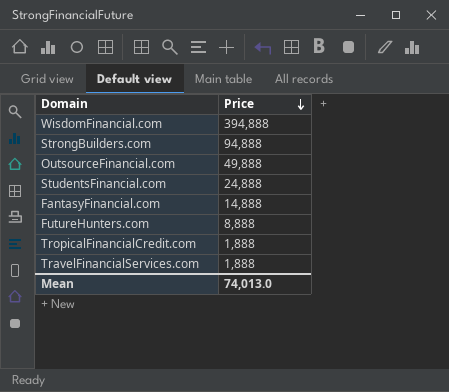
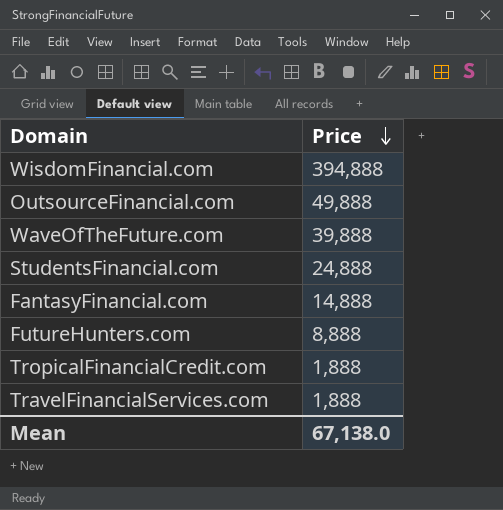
row StrongBuilders.com: 94,888 -> none
row WaveOfTheFuture.com: none -> 39,888
Mean | Price: 74,013.0 -> 67,138.0

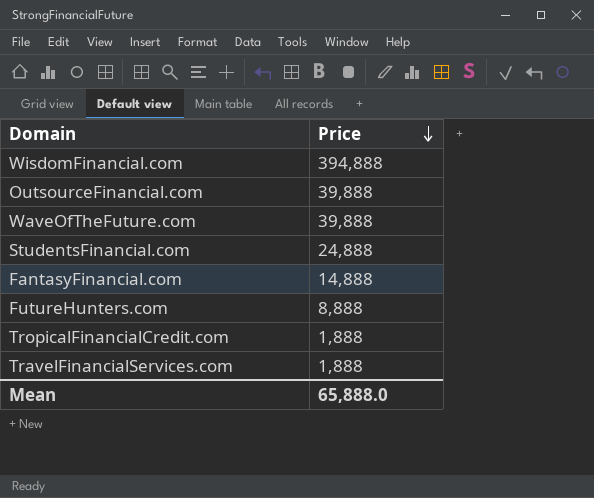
OutsourceFinancial.com | Price: 49,888 -> 39,888
Mean | Price: 67,138.0 -> 65,888.0

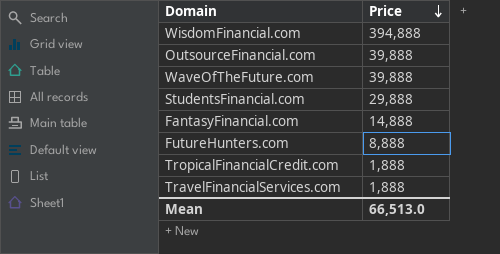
StudentsFinancial.com | Price: 24,888 -> 29,888
Mean | Price: 65,888.0 -> 66,513.0

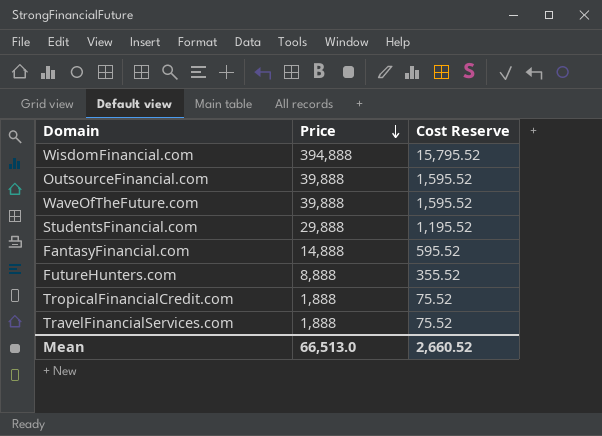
column Cost Reserve | formula: none -> [Price] * 0.04

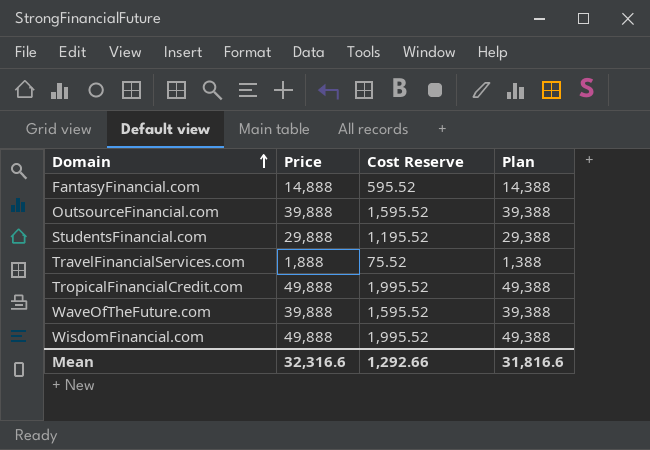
row order: Price descending -> Domain ascending
column Plan | formula: none -> [Price] - 500
row FutureHunters.com: 8,888 | 355.52 -> none
TropicalFinancialCredit.com | Price: 1,888 -> 49,888
TropicalFinancialCredit.com | Cost Reserve: 75.52 -> 1,995.52
WisdomFinancial.com | Price: 394,888 -> 49,888
WisdomFinancial.com | Cost Reserve: 15,795.52 -> 1,995.52
Mean | Price: 66,513.0 -> 32,316.6
Mean | Cost Reserve: 2,660.52 -> 1,292.66

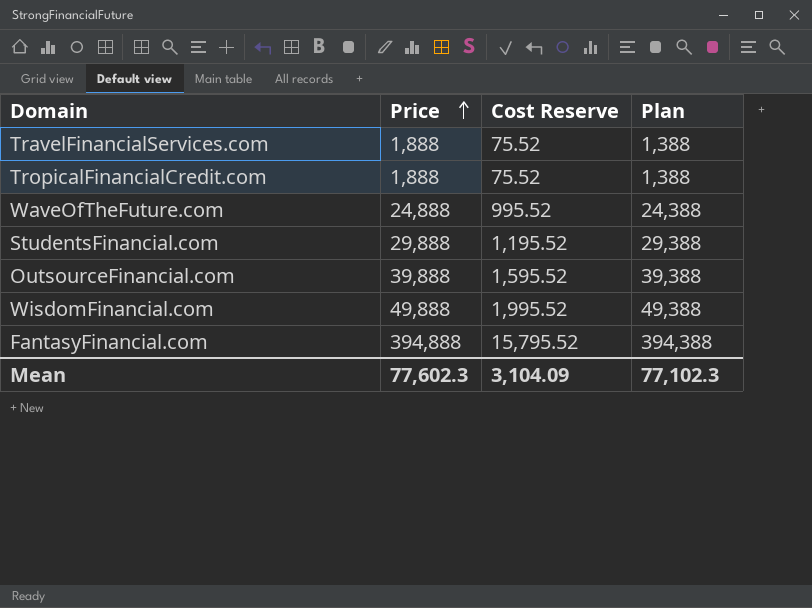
row order: Domain ascending -> Price ascending
TropicalFinancialCredit.com | Price: 49,888 -> 1,888
TropicalFinancialCredit.com | Cost Reserve: 1,995.52 -> 75.52
TropicalFinancialCredit.com | Plan: 49,388 -> 1,388
WaveOfTheFuture.com | Price: 39,888 -> 24,888
WaveOfTheFuture.com | Cost Reserve: 1,595.52 -> 995.52
WaveOfTheFuture.com | Plan: 39,388 -> 24,388
FantasyFinancial.com | Price: 14,888 -> 394,888
FantasyFinancial.com | Cost Reserve: 595.52 -> 15,795.52
FantasyFinancial.com | Plan: 14,388 -> 394,388
Mean | Price: 32,316.6 -> 77,602.3
Mean | Cost Reserve: 1,292.66 -> 3,104.09
Mean | Plan: 31,816.6 -> 77,102.3

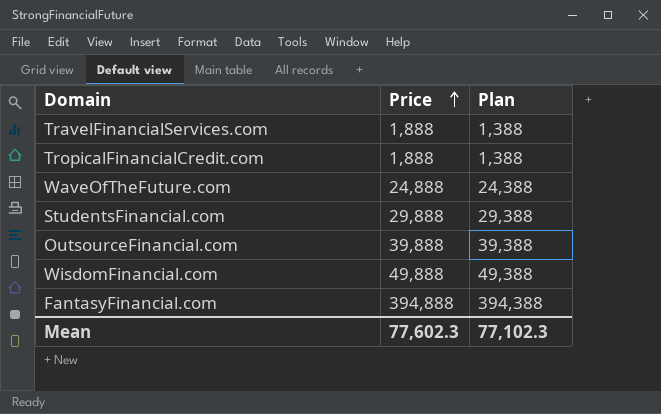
column Cost Reserve | formula: [Price] * 0.04 -> none

